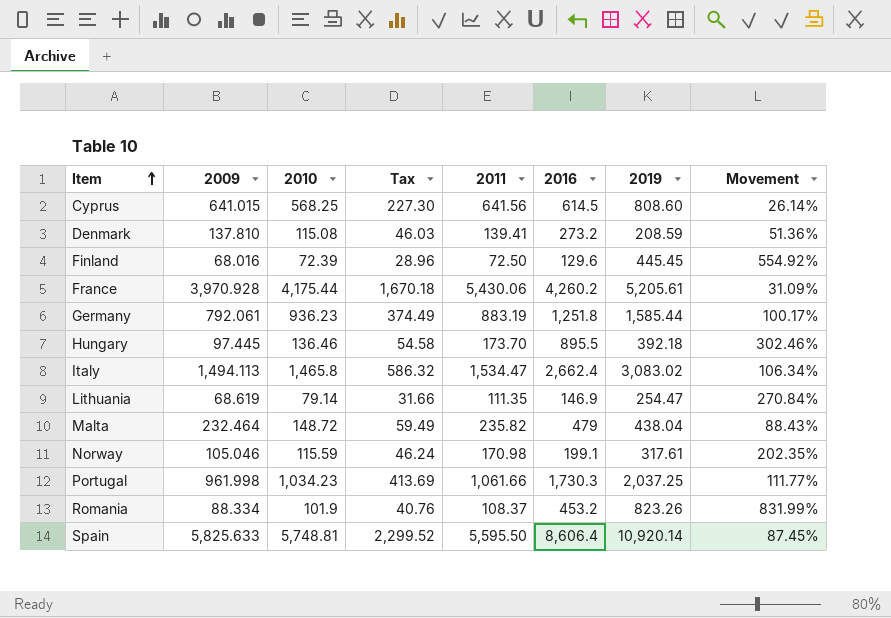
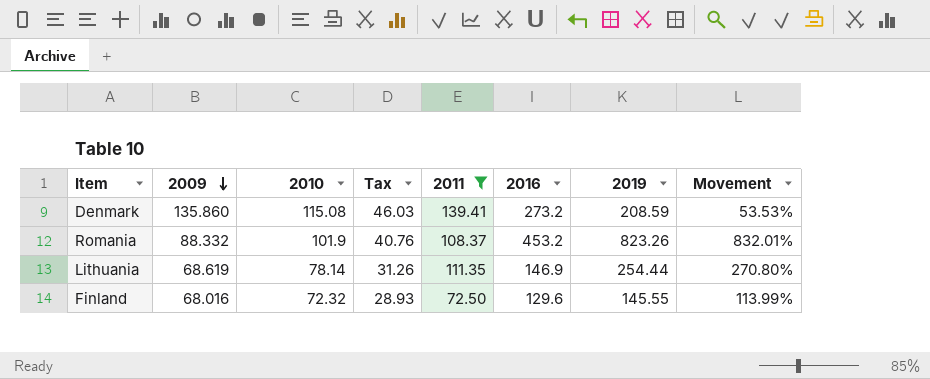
filter: none -> 2011 <= 139.41
row order: Item ascending -> 2009 descending
Denmark | 2009: 137.810 -> 135.860
Denmark | Movement: 51.36% -> 53.53%
Romania | 2009: 88.334 -> 88.332
Romania | Movement: 831.99% -> 832.01%
Lithuania | 2010: 79.14 -> 78.14
Lithuania | Tax: 31.66 -> 31.26
Lithuania | 2019: 254.47 -> 254.44
Lithuania | Movement: 270.84% -> 270.80%
Finland | 2010: 72.39 -> 72.32
Finland | Tax: 28.96 -> 28.93
Finland | 2019: 445.45 -> 145.55
Finland | Movement: 554.92% -> 113.99%

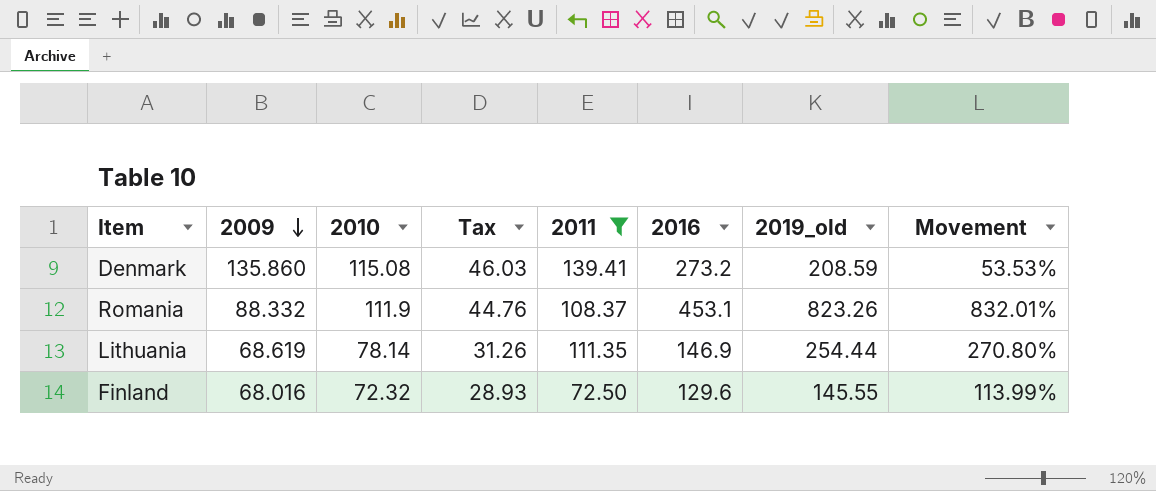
column name: 2019 -> 2019_old
Romania | 2010: 101.9 -> 111.9
Romania | Tax: 40.76 -> 44.76
Romania | 2016: 453.2 -> 453.1

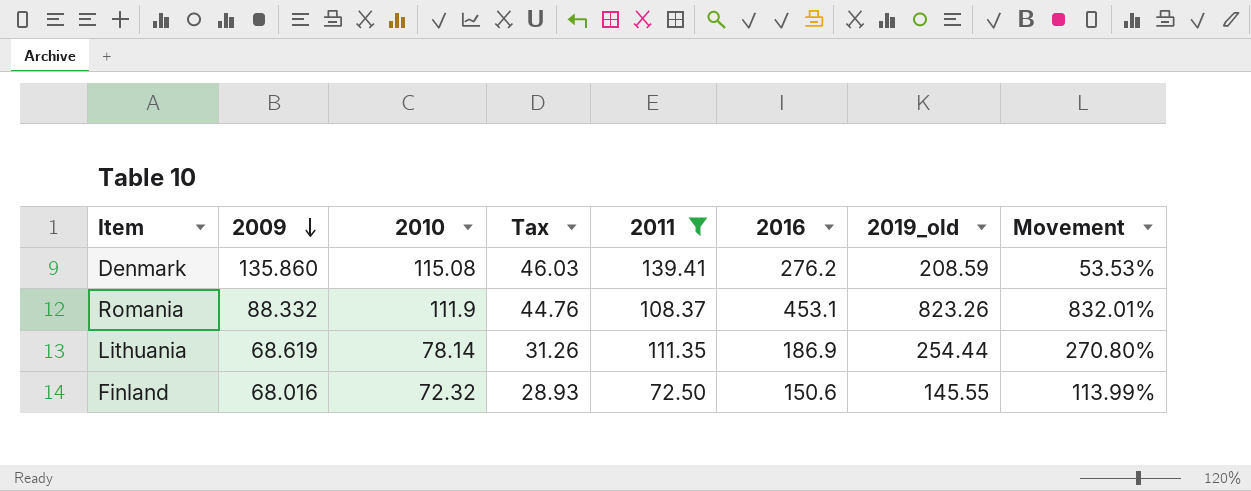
Denmark | 2016: 273.2 -> 276.2
Lithuania | 2016: 146.9 -> 186.9
Finland | 2016: 129.6 -> 150.6

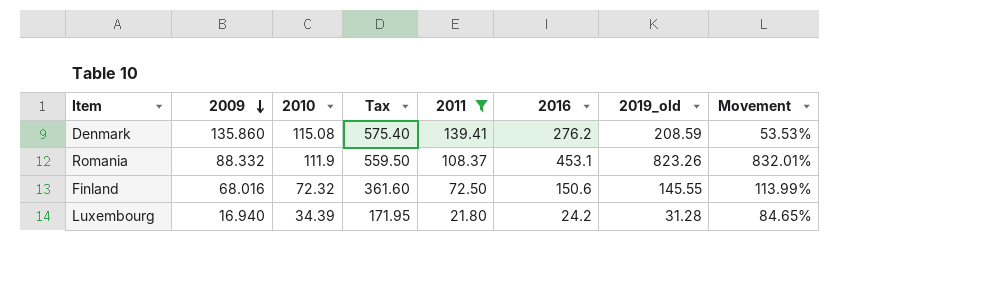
column Tax | formula: [2010] * 0.4 -> [2010] * 5
row Lithuania: 68.619 | 78.14 | 31.26 | 111.35 | 186.9 | 254.44 | 270.80% -> none
row Luxembourg: none -> 16.940 | 34.39 | 171.95 | 21.80 | 24.2 | 31.28 | 84.65%

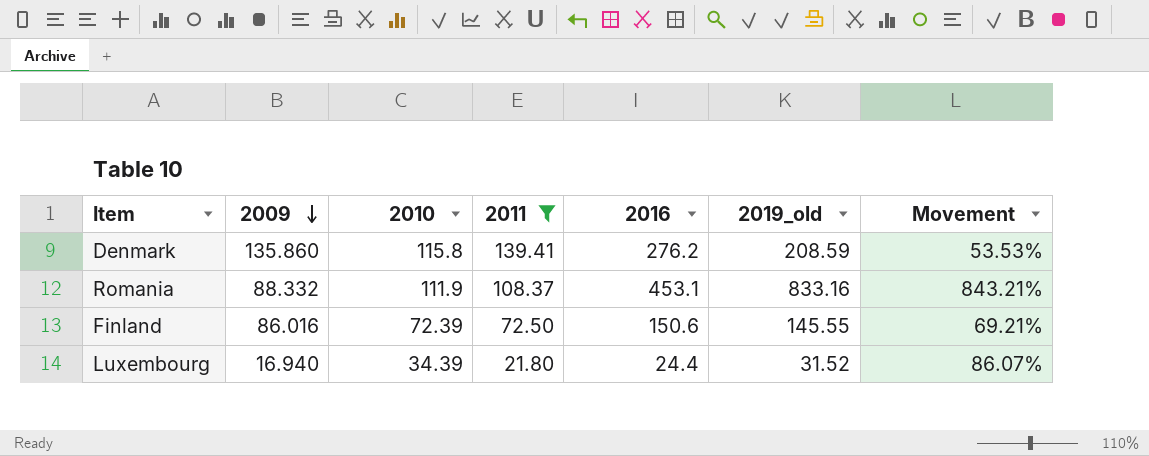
column Tax | formula: [2010] * 5 -> none
Denmark | 2010: 115.08 -> 115.8
Romania | 2019_old: 823.26 -> 833.16
Romania | Movement: 832.01% -> 843.21%
Finland | 2009: 68.016 -> 86.016
Finland | 2010: 72.32 -> 72.39
Finland | Movement: 113.99% -> 69.21%
Luxembourg | 2016: 24.2 -> 24.4
Luxembourg | 2019_old: 31.28 -> 31.52
Luxembourg | Movement: 84.65% -> 86.07%

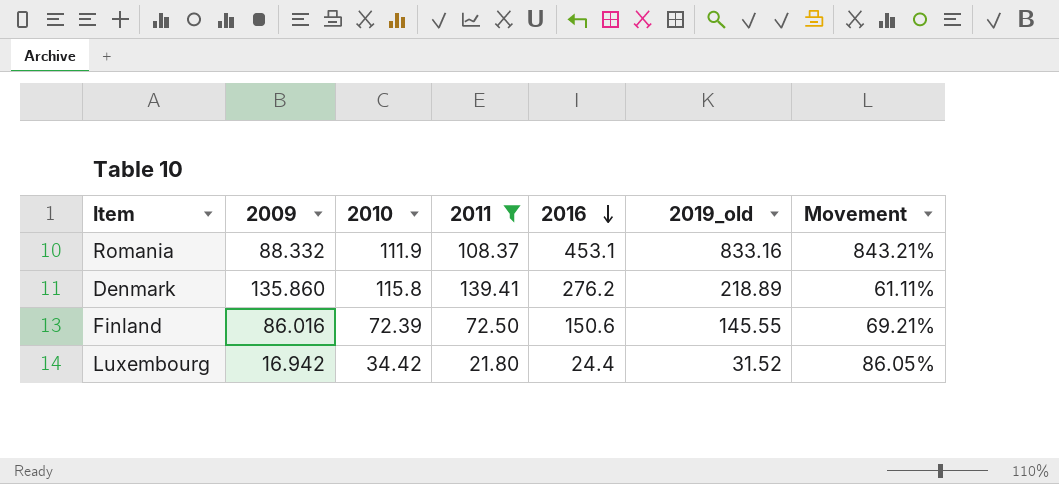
row order: 2009 descending -> 2016 descending
Denmark | 2019_old: 208.59 -> 218.89
Denmark | Movement: 53.53% -> 61.11%
Luxembourg | 2009: 16.940 -> 16.942
Luxembourg | 2010: 34.39 -> 34.42
Luxembourg | Movement: 86.07% -> 86.05%

